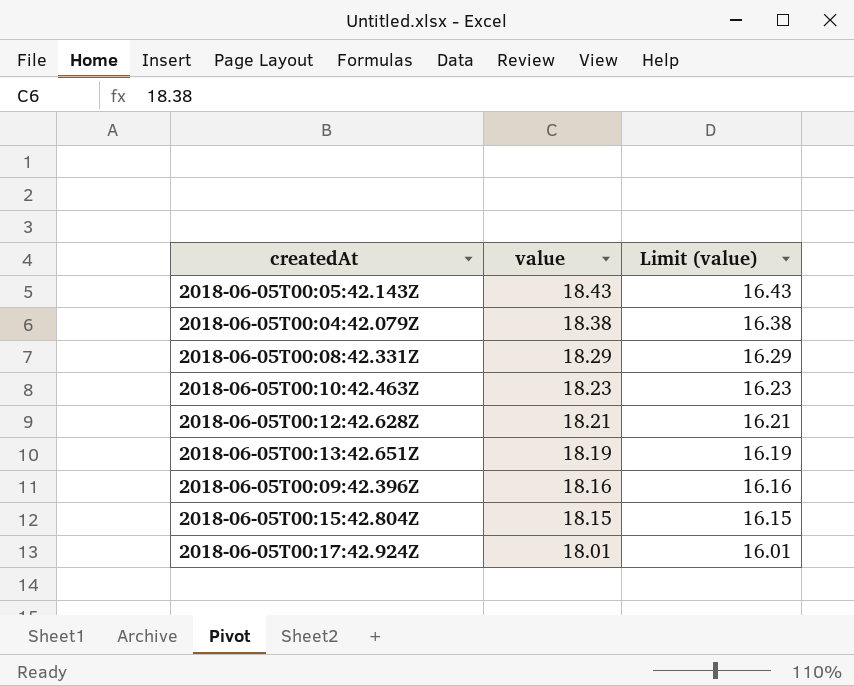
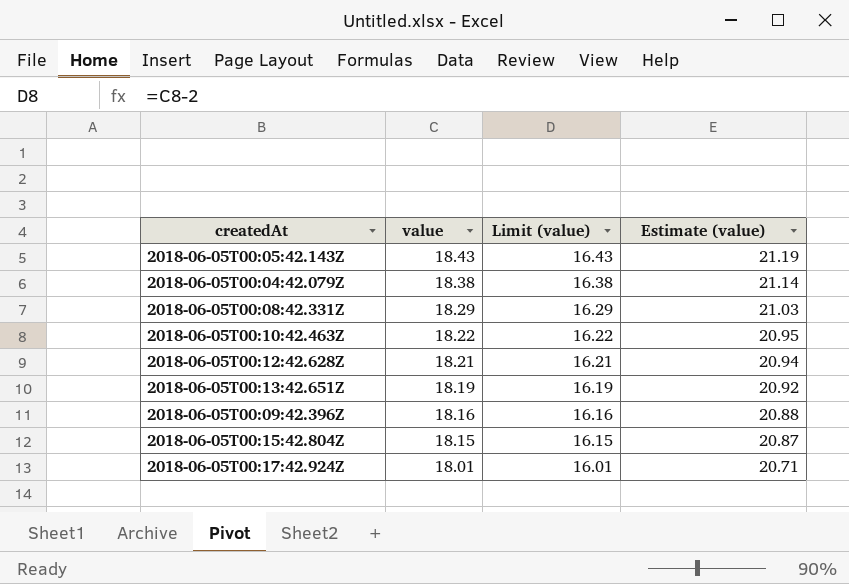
column Estimate (value) | formula: none -> [value] * 1.15
2018-06-05T00:10:42.463Z | value: 18.23 -> 18.22
2018-06-05T00:10:42.463Z | Limit (value): 16.23 -> 16.22

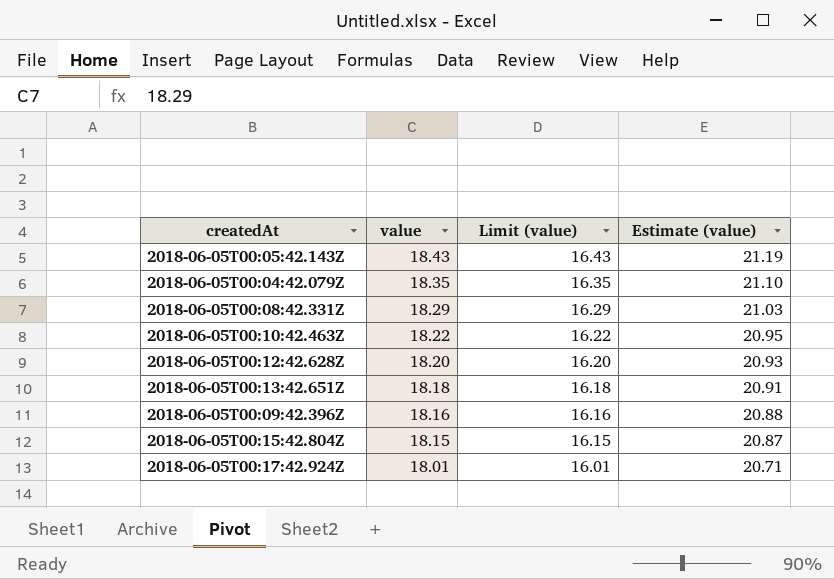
2018-06-05T00:04:42.079Z | value: 18.38 -> 18.35
2018-06-05T00:04:42.079Z | Limit (value): 16.38 -> 16.35
2018-06-05T00:04:42.079Z | Estimate (value): 21.14 -> 21.10
2018-06-05T00:12:42.628Z | value: 18.21 -> 18.20
2018-06-05T00:12:42.628Z | Limit (value): 16.21 -> 16.20
2018-06-05T00:12:42.628Z | Estimate (value): 20.94 -> 20.93
2018-06-05T00:13:42.651Z | value: 18.19 -> 18.18
2018-06-05T00:13:42.651Z | Limit (value): 16.19 -> 16.18
2018-06-05T00:13:42.651Z | Estimate (value): 20.92 -> 20.91

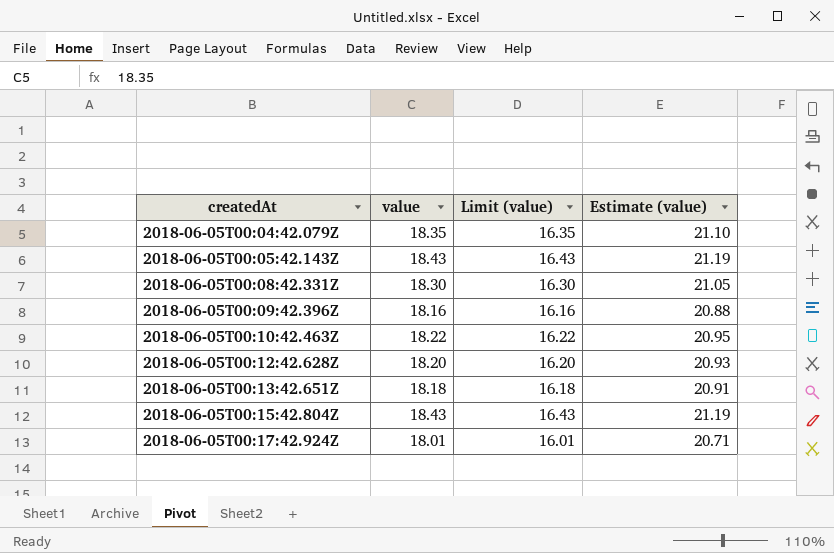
row order: value descending -> createdAt ascending
2018-06-05T00:08:42.331Z | value: 18.29 -> 18.30
2018-06-05T00:08:42.331Z | Limit (value): 16.29 -> 16.30
2018-06-05T00:08:42.331Z | Estimate (value): 21.03 -> 21.05
2018-06-05T00:15:42.804Z | value: 18.15 -> 18.43
2018-06-05T00:15:42.804Z | Limit (value): 16.15 -> 16.43
2018-06-05T00:15:42.804Z | Estimate (value): 20.87 -> 21.19

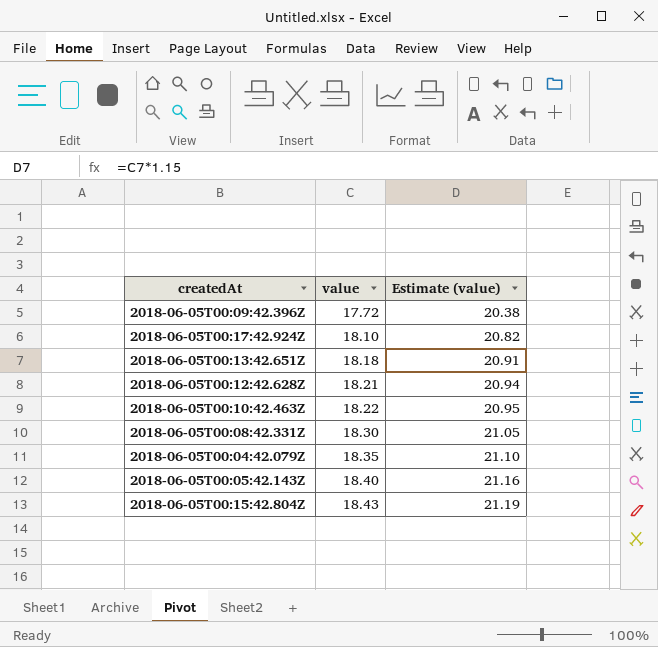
row order: createdAt ascending -> value ascending
column Limit (value) | formula: [value] - 2 -> none
2018-06-05T00:09:42.396Z | value: 18.16 -> 17.72
2018-06-05T00:09:42.396Z | Estimate (value): 20.88 -> 20.38
2018-06-05T00:17:42.924Z | value: 18.01 -> 18.10
2018-06-05T00:17:42.924Z | Estimate (value): 20.71 -> 20.82
2018-06-05T00:12:42.628Z | value: 18.20 -> 18.21
2018-06-05T00:12:42.628Z | Estimate (value): 20.93 -> 20.94
2018-06-05T00:05:42.143Z | value: 18.43 -> 18.40
2018-06-05T00:05:42.143Z | Estimate (value): 21.19 -> 21.16

